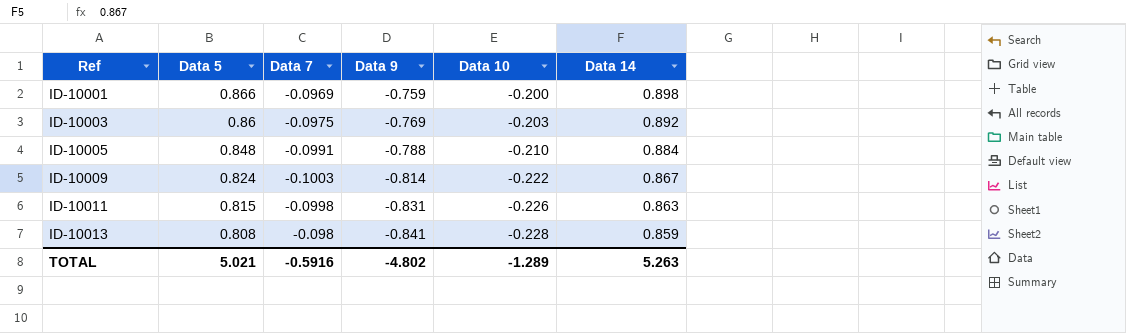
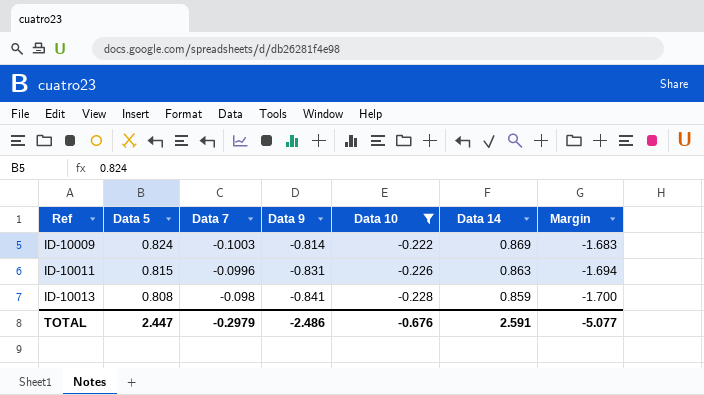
filter: none -> Data 10 <= -0.222
column Margin | formula: none -> [Data 9] - [Data 14]
ID-10009 | Data 14: 0.867 -> 0.869
ID-10011 | Data 7: -0.0998 -> -0.0996
TOTAL | Data 5: 5.021 -> 2.447
TOTAL | Data 7: -0.5916 -> -0.2979
TOTAL | Data 9: -4.802 -> -2.486
TOTAL | Data 10: -1.289 -> -0.676
TOTAL | Data 14: 5.263 -> 2.591

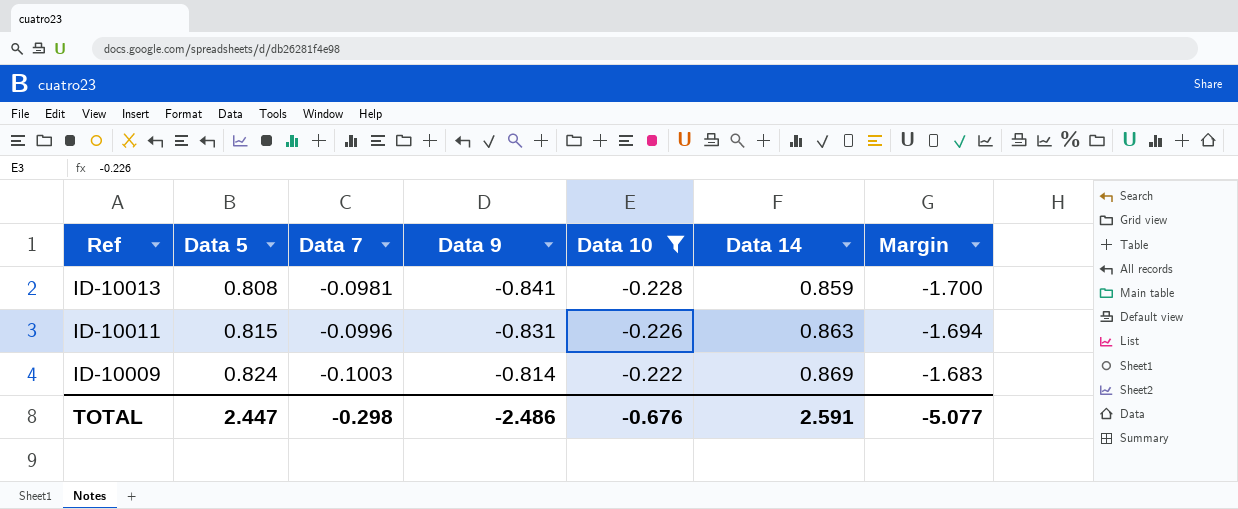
row order: Ref ascending -> Ref descending
ID-10013 | Data 7: -0.098 -> -0.0981
TOTAL | Data 7: -0.2979 -> -0.298

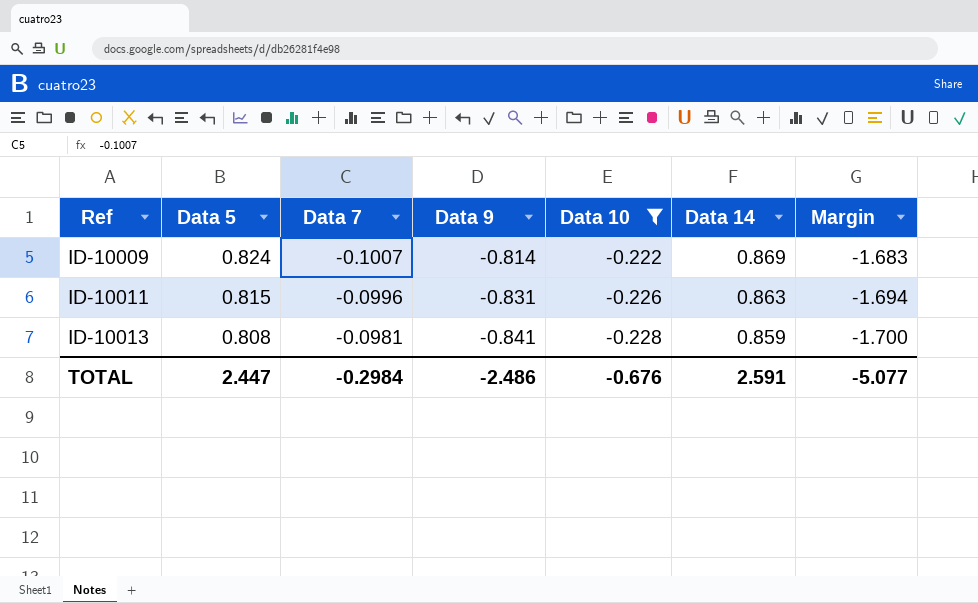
row order: Ref descending -> Ref ascending
ID-10009 | Data 7: -0.1003 -> -0.1007
TOTAL | Data 7: -0.298 -> -0.2984

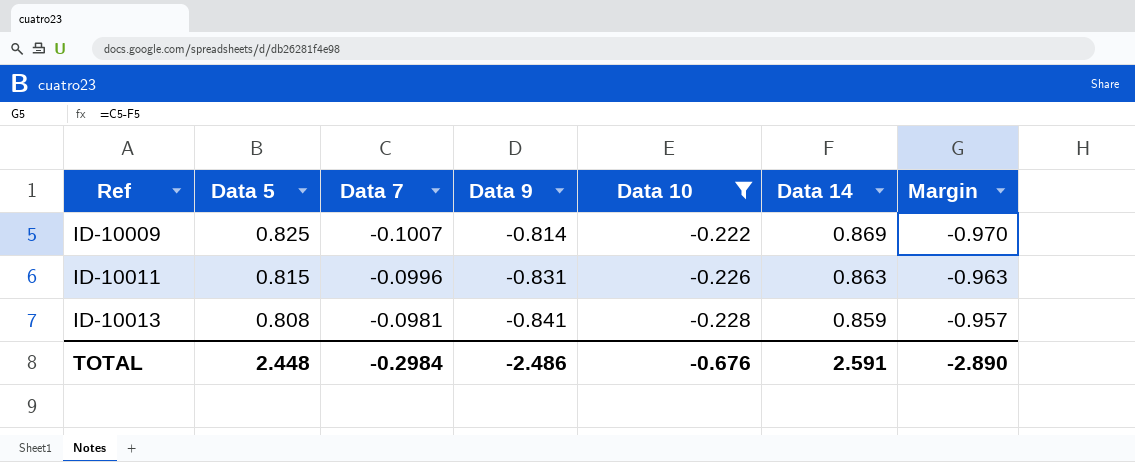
column Margin | formula: [Data 9] - [Data 14] -> [Data 7] - [Data 14]
ID-10009 | Data 5: 0.824 -> 0.825
TOTAL | Data 5: 2.447 -> 2.448
TOTAL | Margin: -5.077 -> -2.890

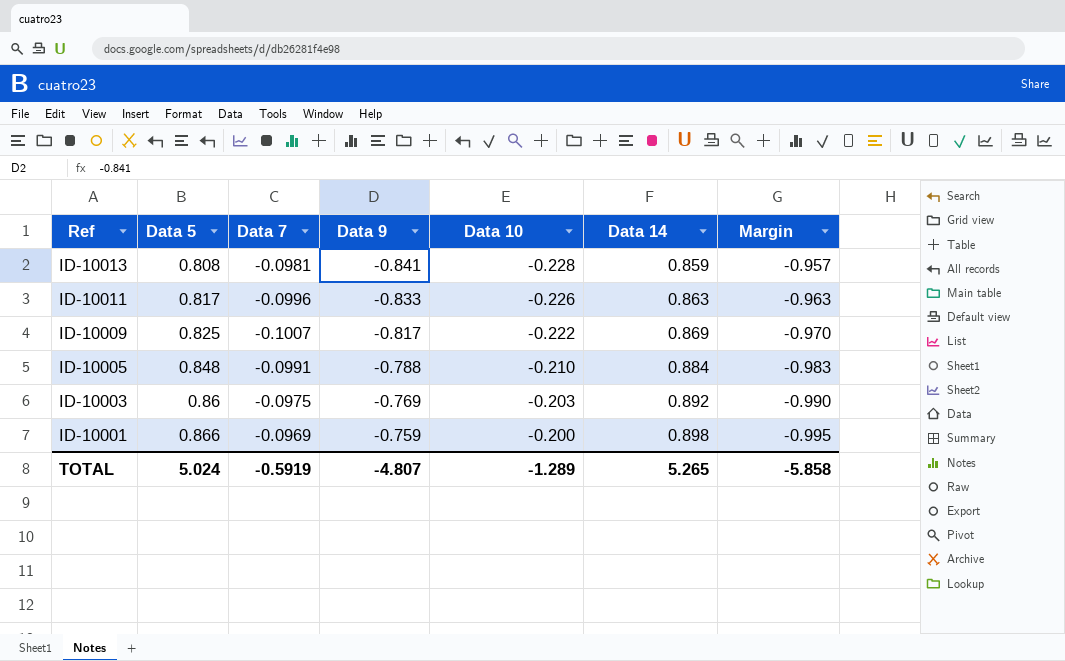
filter: Data 10 <= -0.222 -> none
row order: Ref ascending -> Ref descending
ID-10011 | Data 5: 0.815 -> 0.817
ID-10011 | Data 9: -0.831 -> -0.833
ID-10009 | Data 9: -0.814 -> -0.817
TOTAL | Data 5: 2.448 -> 5.024
TOTAL | Data 7: -0.2984 -> -0.5919
TOTAL | Data 9: -2.486 -> -4.807
TOTAL | Data 10: -0.676 -> -1.289
TOTAL | Data 14: 2.591 -> 5.265
TOTAL | Margin: -2.890 -> -5.858

